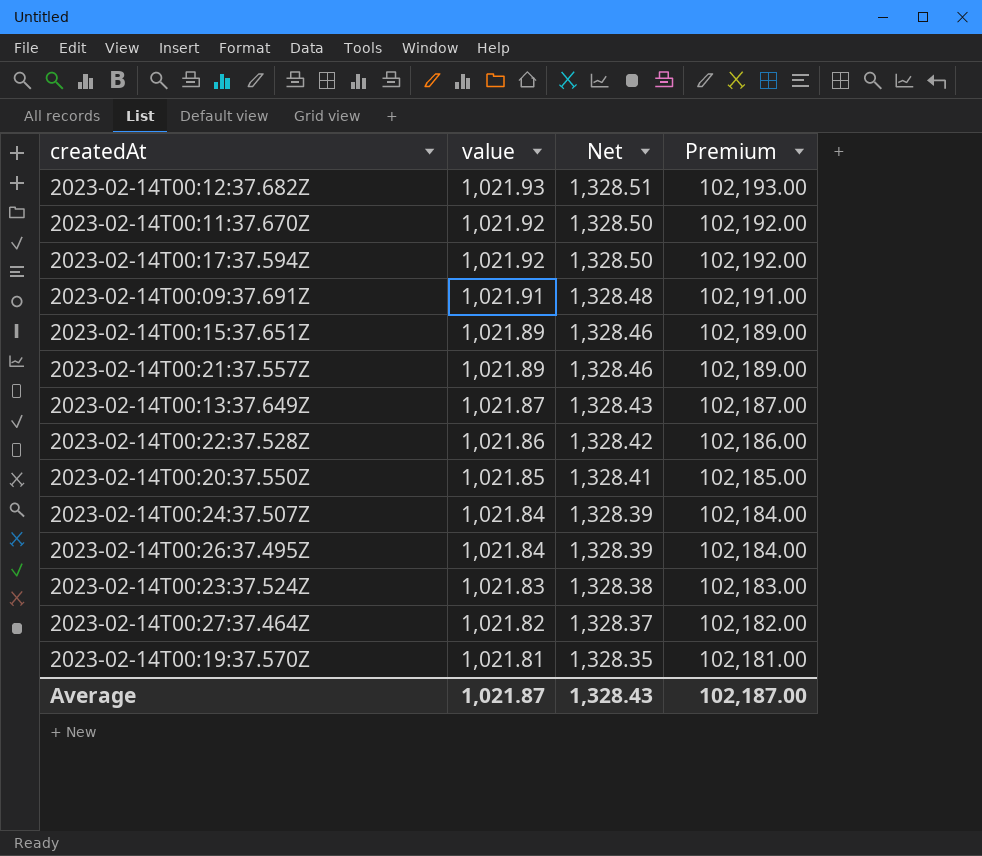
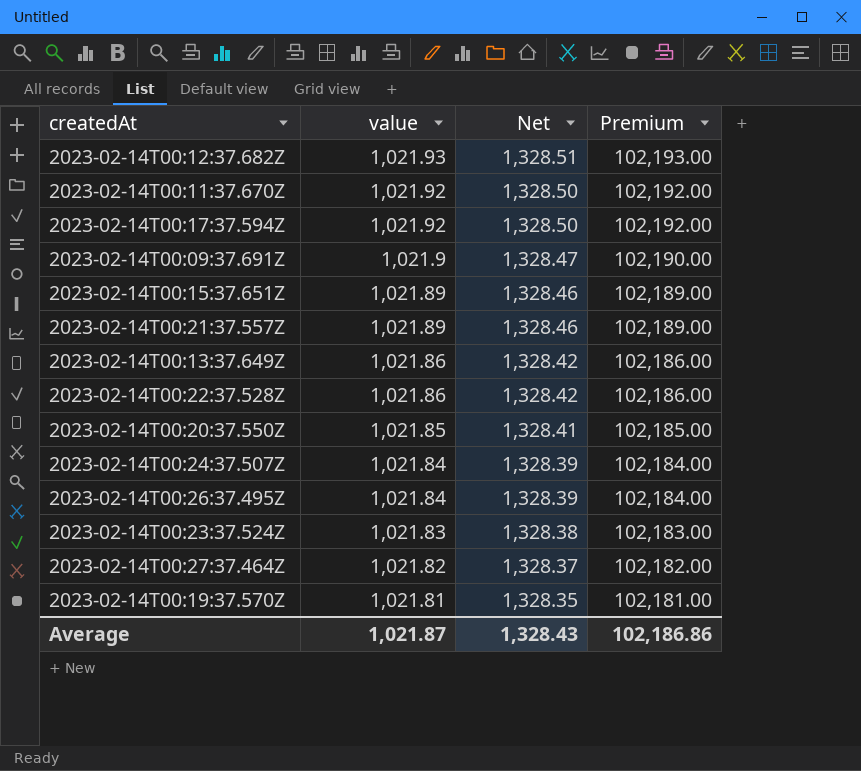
2023-02-14T00:09:37.691Z | value: 1,021.91 -> 1,021.9
2023-02-14T00:09:37.691Z | Net: 1,328.48 -> 1,328.47
2023-02-14T00:09:37.691Z | Premium: 102,191.00 -> 102,190.00
2023-02-14T00:13:37.649Z | value: 1,021.87 -> 1,021.86
2023-02-14T00:13:37.649Z | Net: 1,328.43 -> 1,328.42
2023-02-14T00:13:37.649Z | Premium: 102,187.00 -> 102,186.00
Average | Premium: 102,187.00 -> 102,186.86

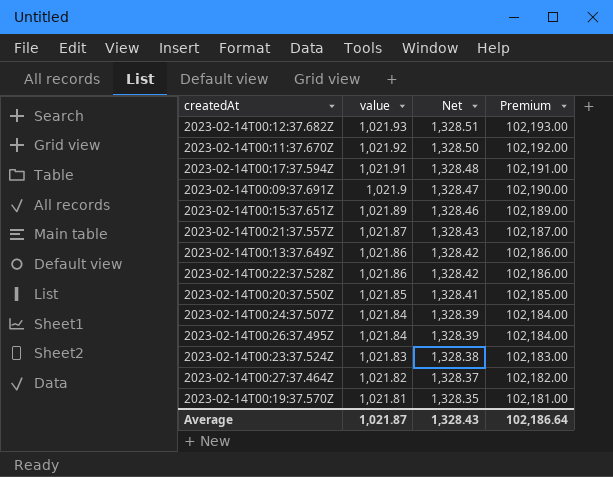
2023-02-14T00:17:37.594Z | value: 1,021.92 -> 1,021.91
2023-02-14T00:17:37.594Z | Net: 1,328.50 -> 1,328.48
2023-02-14T00:17:37.594Z | Premium: 102,192.00 -> 102,191.00
2023-02-14T00:21:37.557Z | value: 1,021.89 -> 1,021.87
2023-02-14T00:21:37.557Z | Net: 1,328.46 -> 1,328.43
2023-02-14T00:21:37.557Z | Premium: 102,189.00 -> 102,187.00
Average | Premium: 102,186.86 -> 102,186.64

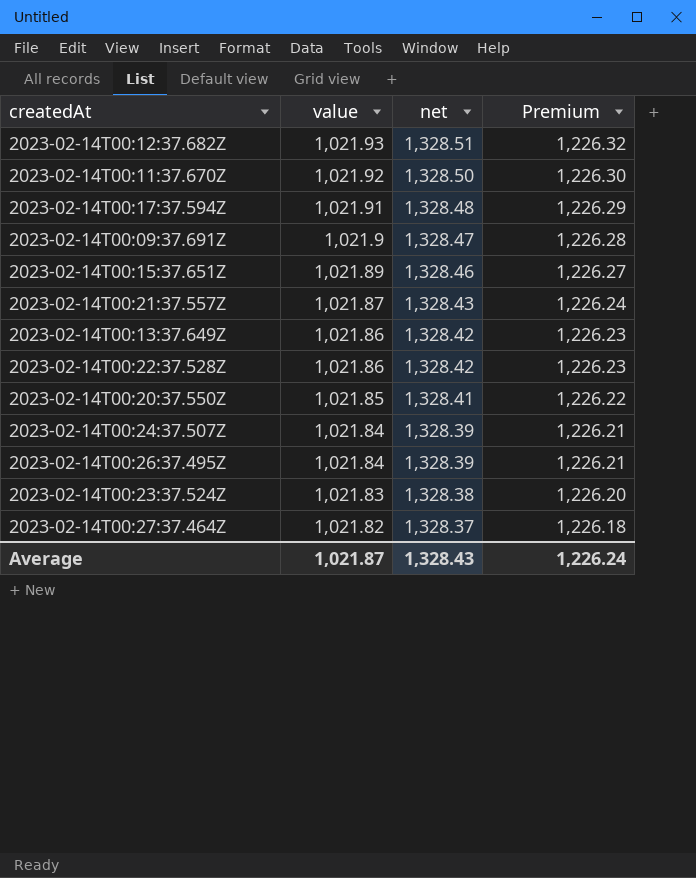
column name: Net -> net
column Premium | formula: [value] * 100 -> [value] * 1.2
row 2023-02-14T00:19:37.570Z: 1,021.81 | 1,328.35 | 102,181.00 -> none
Average | Premium: 102,186.64 -> 1,226.24

